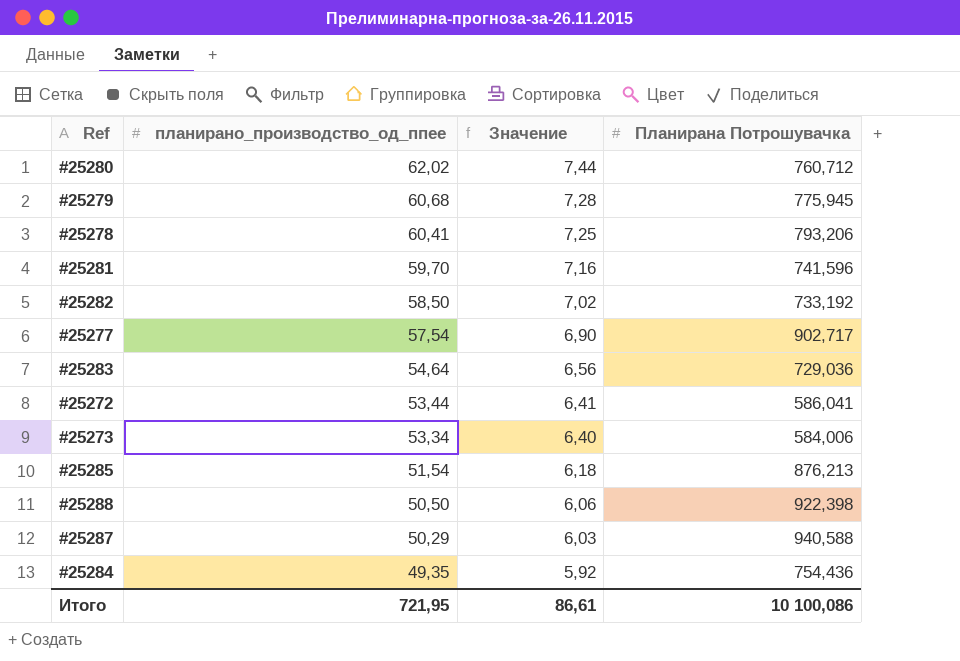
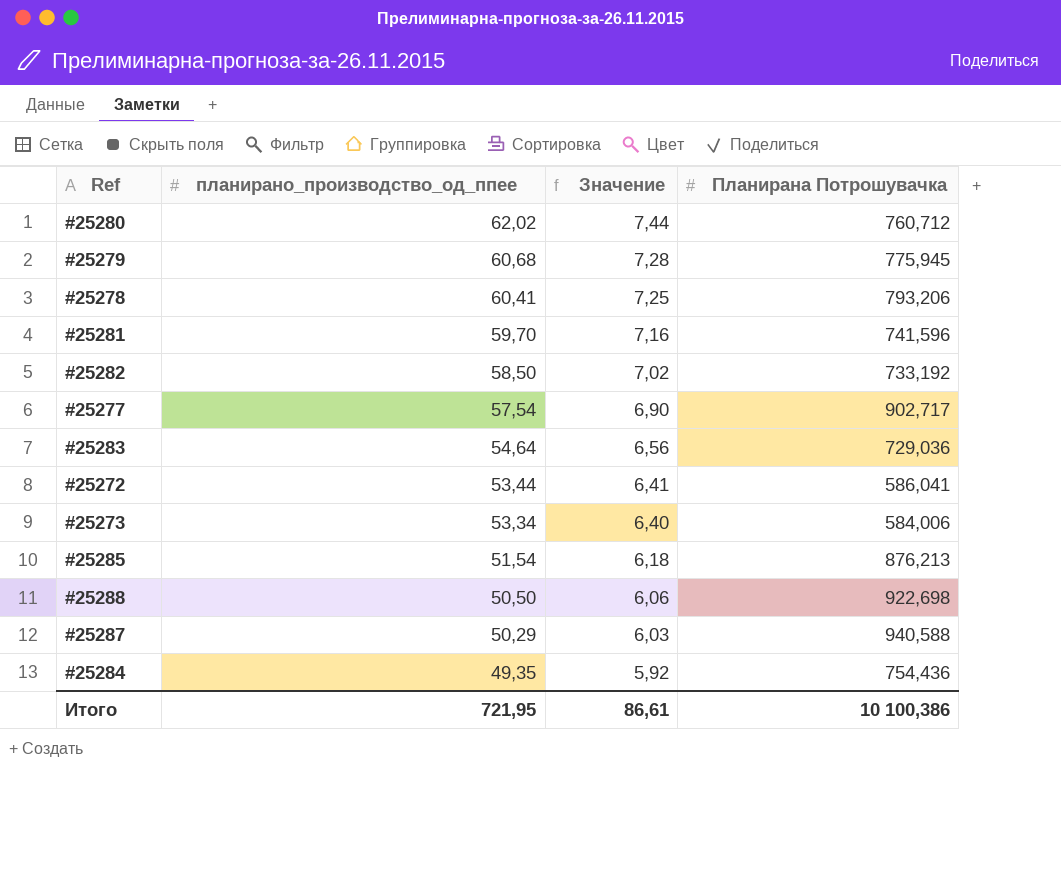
#25288 | Планирана Потрошувачка: 922,398 -> 922,698
Итого | Планирана Потрошувачка: 10 100,086 -> 10 100,386

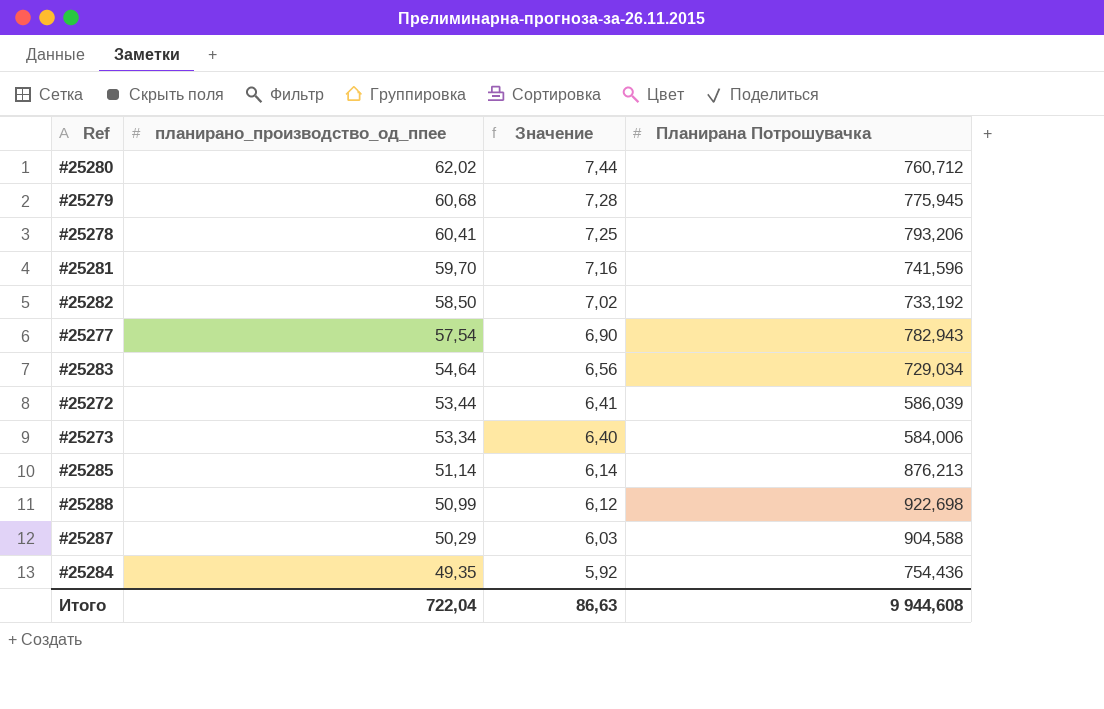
#25277 | Планирана Потрошувачка: 902,717 -> 782,943
#25283 | Планирана Потрошувачка: 729,036 -> 729,034
#25272 | Планирана Потрошувачка: 586,041 -> 586,039
#25285 | планирано_производство_од_ппее: 51,54 -> 51,14
#25285 | Значение: 6,18 -> 6,14
#25288 | планирано_производство_од_ппее: 50,50 -> 50,99
#25288 | Значение: 6,06 -> 6,12
#25287 | Планирана Потрошувачка: 940,588 -> 904,588
Итого | планирано_производство_од_ппее: 721,95 -> 722,04
Итого | Значение: 86,61 -> 86,63
Итого | Планирана Потрошувачка: 10 100,386 -> 9 944,608

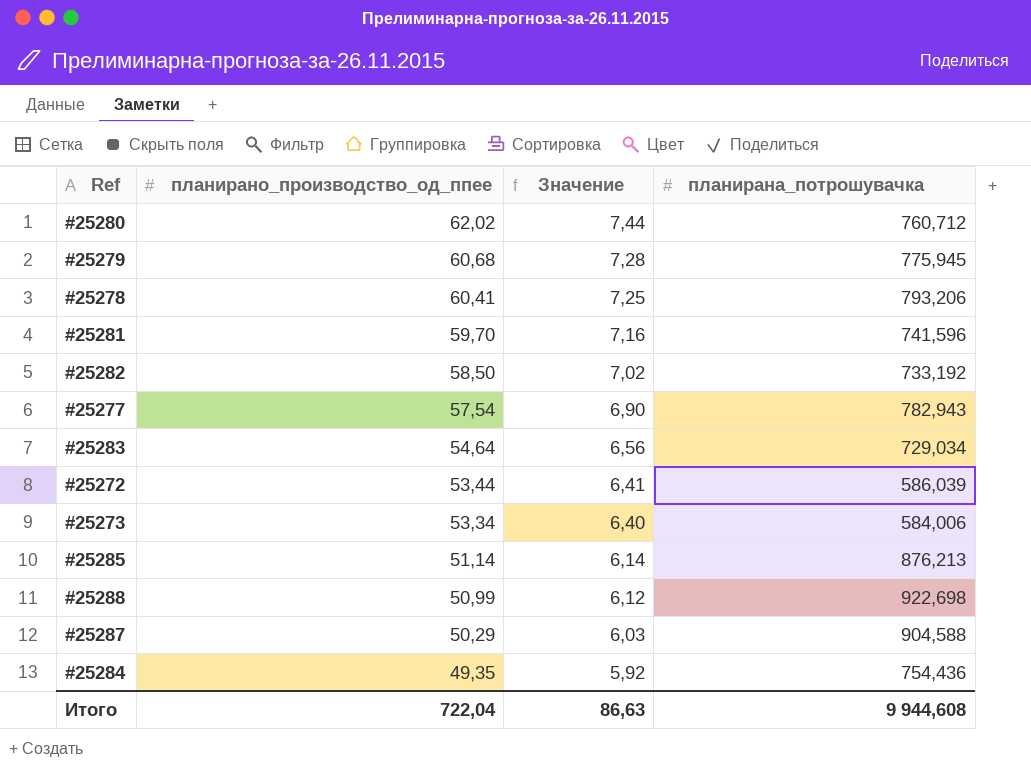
column name: Планирана Потрошувачка -> планирана_потрошувачка

